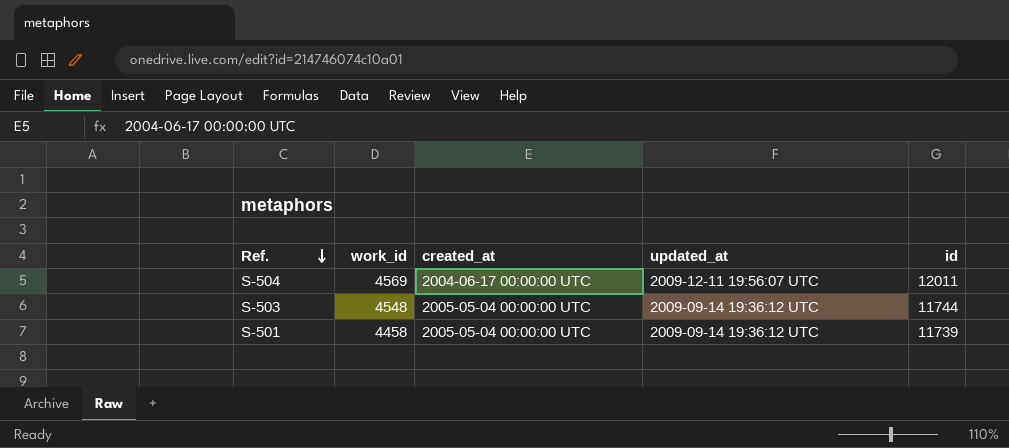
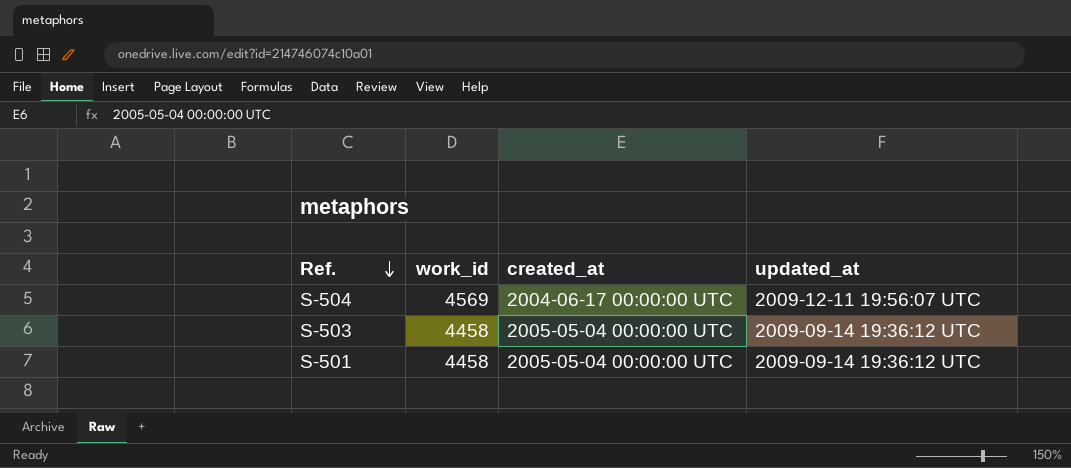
column id | position: 5 -> none
S-503 | work_id: 4548 -> 4458

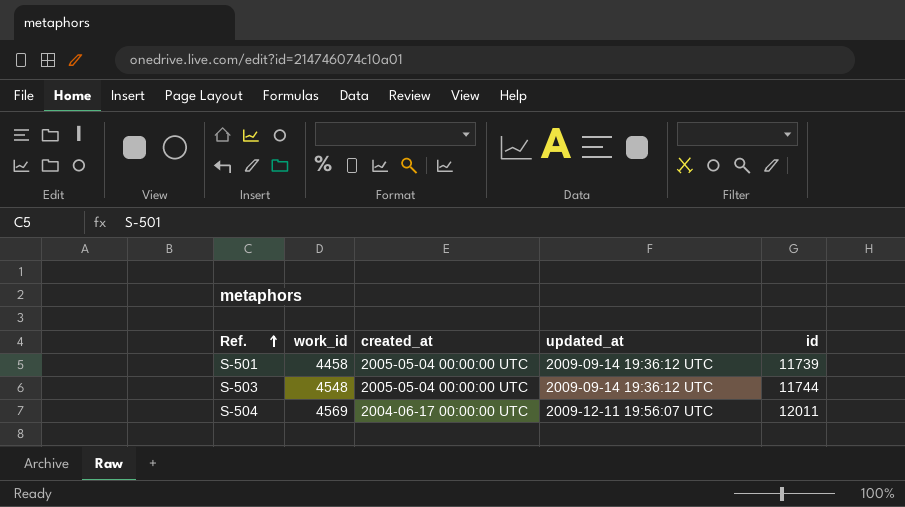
row order: Ref. descending -> Ref. ascending
column id | position: none -> 5
S-503 | work_id: 4458 -> 4548

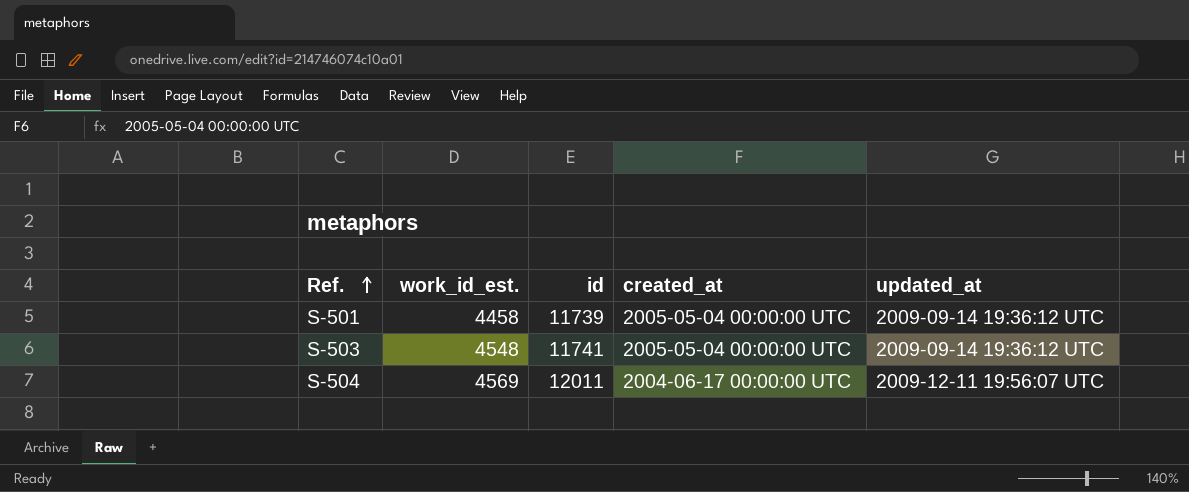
column name: work_id -> work_id_est.
column id | position: 5 -> 3
S-503 | id: 11744 -> 11741

